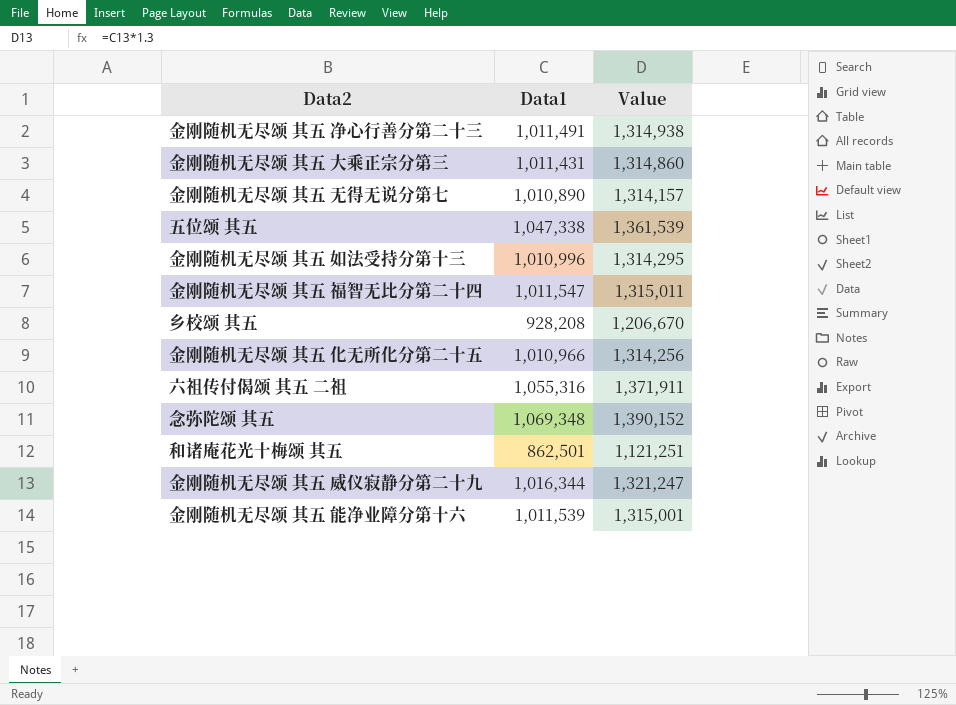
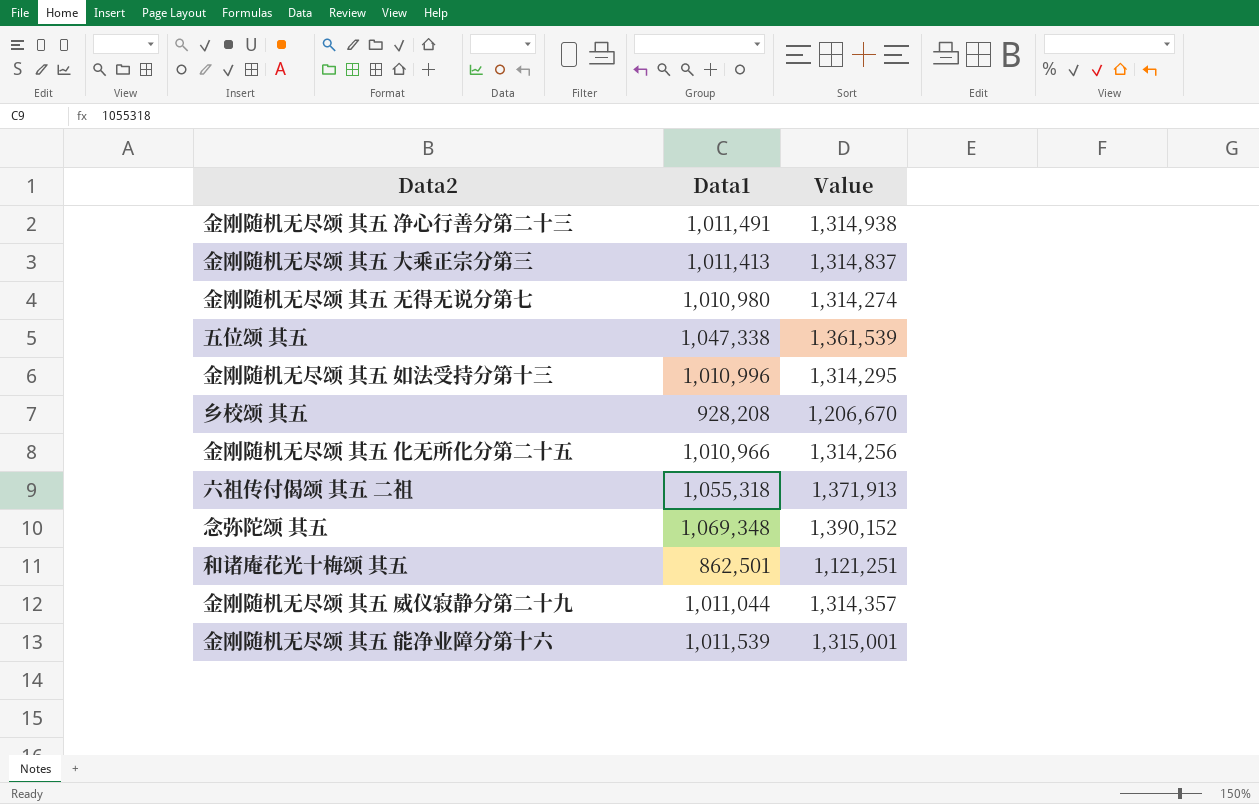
row 金刚随机无尽颂 其五 福智无比分第二十四: 1,011,547 | 1,315,011 -> none
金刚随机无尽颂 其五 大乘正宗分第三 | Data1: 1,011,431 -> 1,011,413
金刚随机无尽颂 其五 大乘正宗分第三 | Value: 1,314,860 -> 1,314,837
金刚随机无尽颂 其五 无得无说分第七 | Data1: 1,010,890 -> 1,010,980
金刚随机无尽颂 其五 无得无说分第七 | Value: 1,314,157 -> 1,314,274
六祖传付偈颂 其五 二祖 | Data1: 1,055,316 -> 1,055,318
六祖传付偈颂 其五 二祖 | Value: 1,371,911 -> 1,371,913
金刚随机无尽颂 其五 威仪寂静分第二十九 | Data1: 1,016,344 -> 1,011,044
金刚随机无尽颂 其五 威仪寂静分第二十九 | Value: 1,321,247 -> 1,314,357

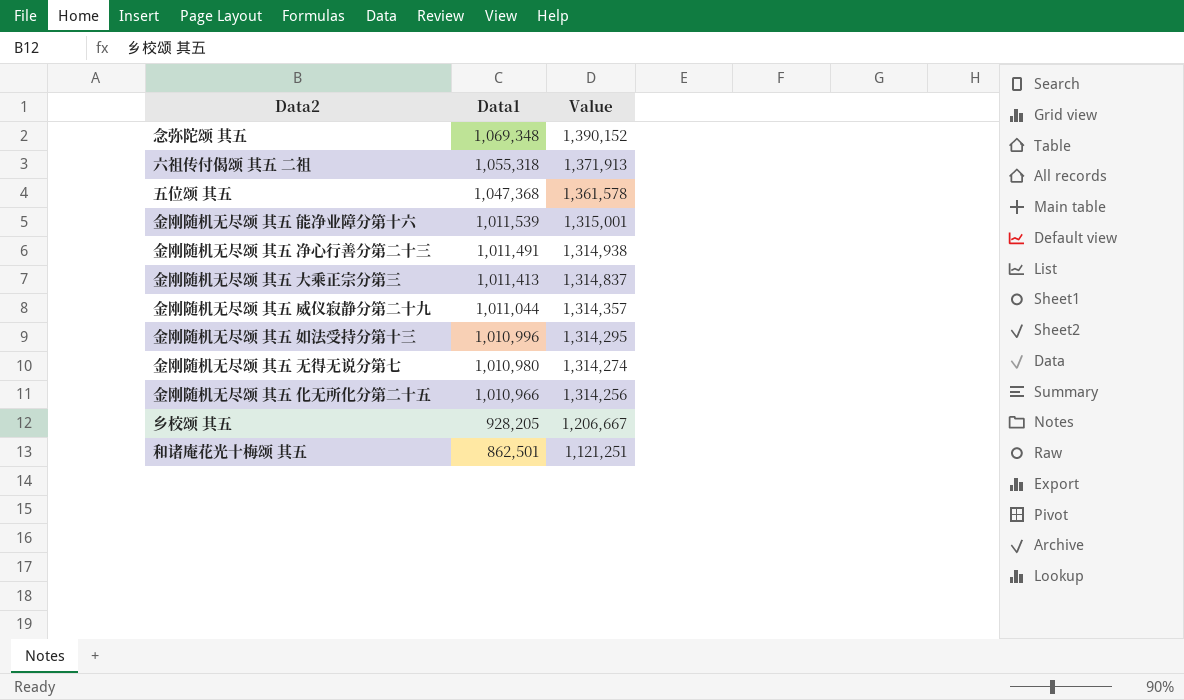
row order: none -> Data1 descending
五位颂 其五 | Data1: 1,047,338 -> 1,047,368
五位颂 其五 | Value: 1,361,539 -> 1,361,578
乡校颂 其五 | Data1: 928,208 -> 928,205
乡校颂 其五 | Value: 1,206,670 -> 1,206,667

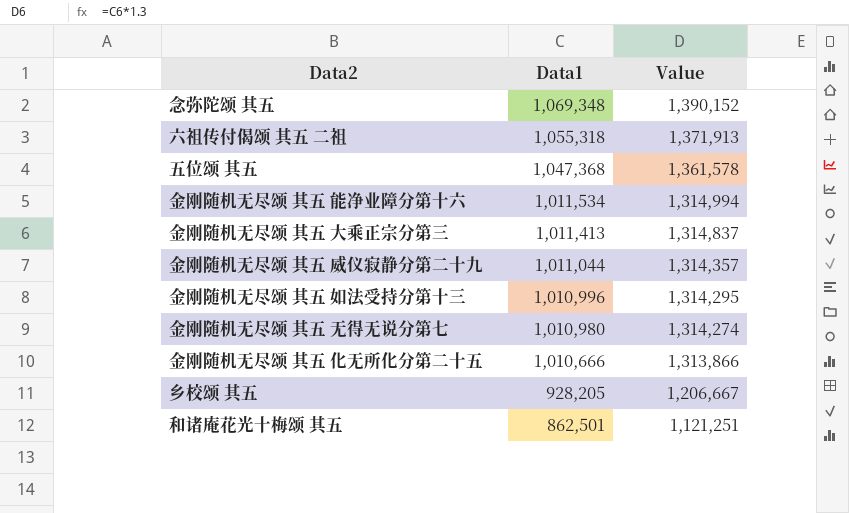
row 金刚随机无尽颂 其五 净心行善分第二十三: 1,011,491 | 1,314,938 -> none
金刚随机无尽颂 其五 能净业障分第十六 | Data1: 1,011,539 -> 1,011,534
金刚随机无尽颂 其五 能净业障分第十六 | Value: 1,315,001 -> 1,314,994
金刚随机无尽颂 其五 化无所化分第二十五 | Data1: 1,010,966 -> 1,010,666
金刚随机无尽颂 其五 化无所化分第二十五 | Value: 1,314,256 -> 1,313,866

